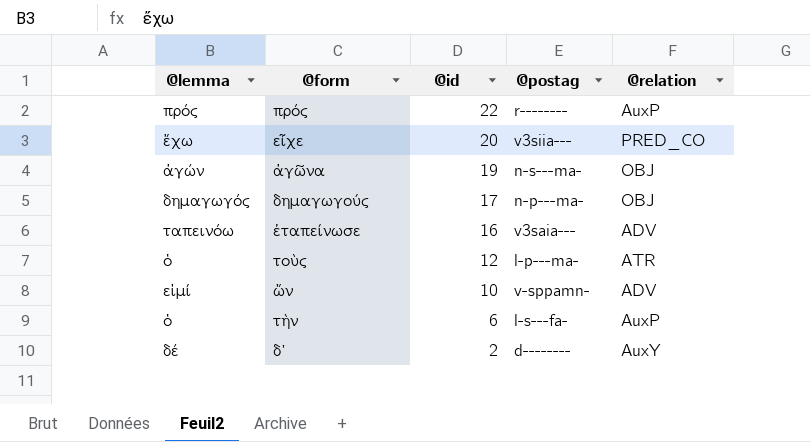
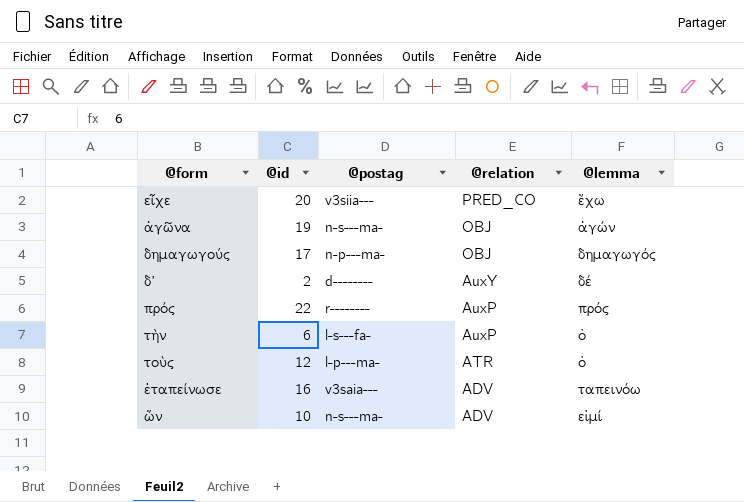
row order: @id descending -> @relation descending
column @lemma | position: 1 -> 5
ὤν | @postag: v-sppamn- -> n-s---ma-

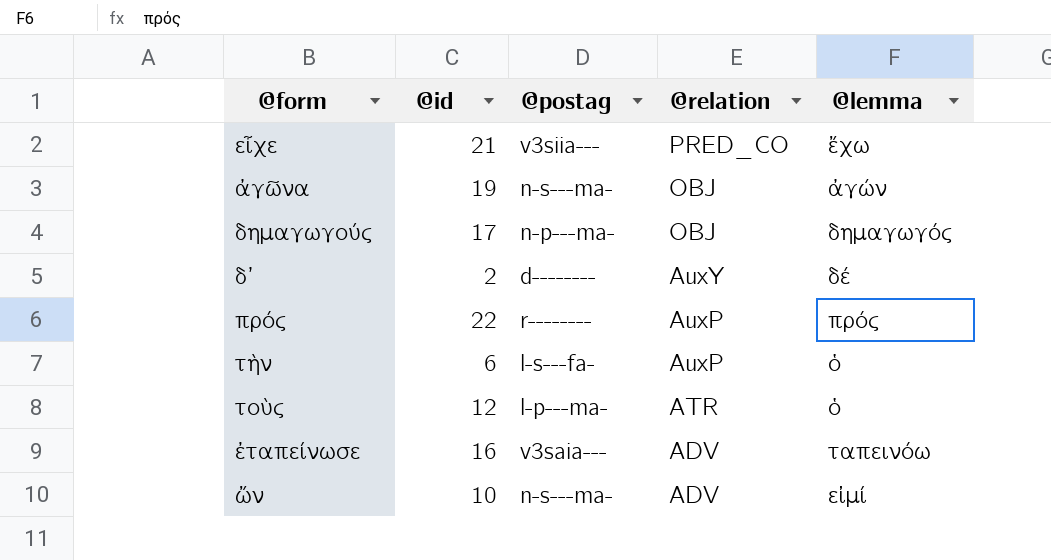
εἶχε | @id: 20 -> 21

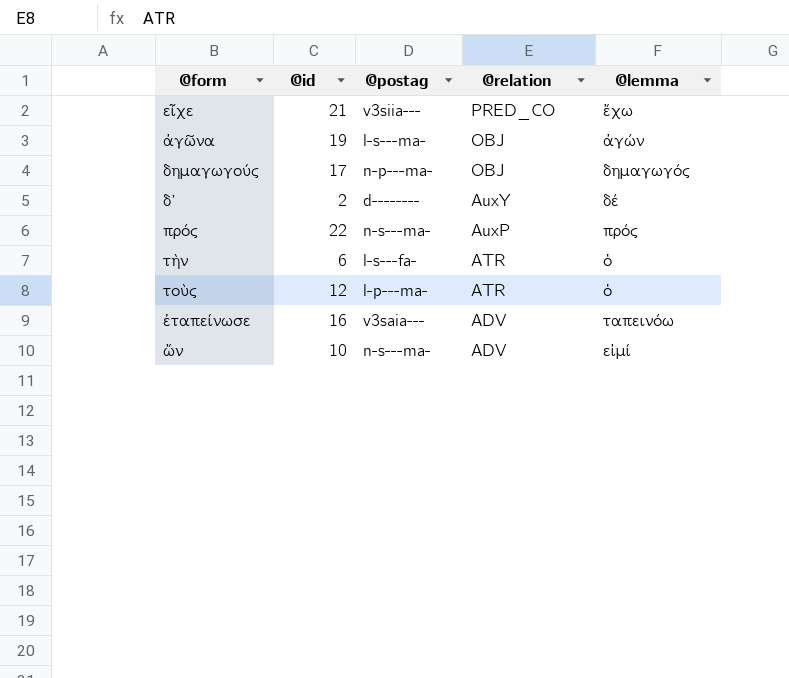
ἀγῶνα | @postag: n-s---ma- -> l-s---ma-
πρός | @postag: r-------- -> n-s---ma-
τὴν | @relation: AuxP -> ATR

